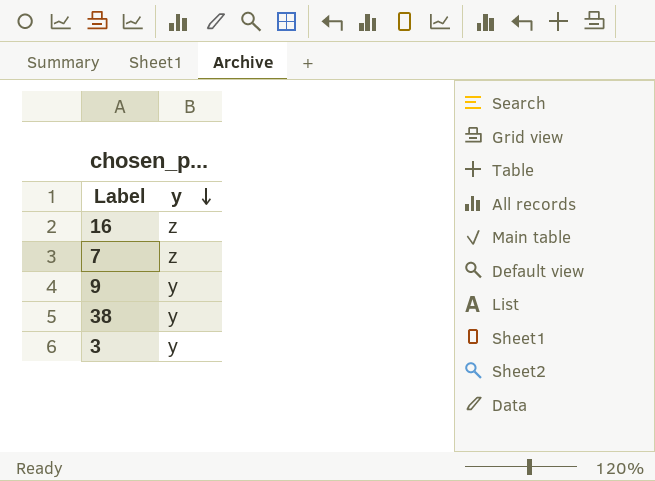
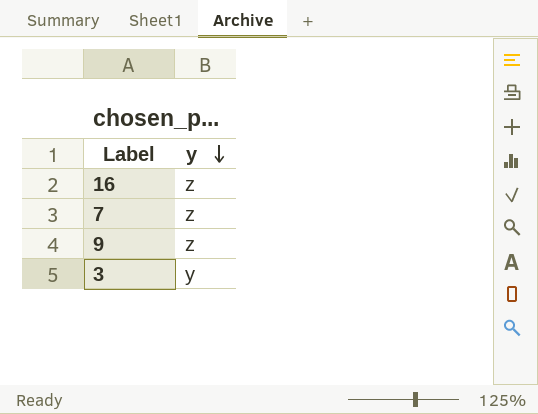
row 38: y -> none
9 | y: y -> z

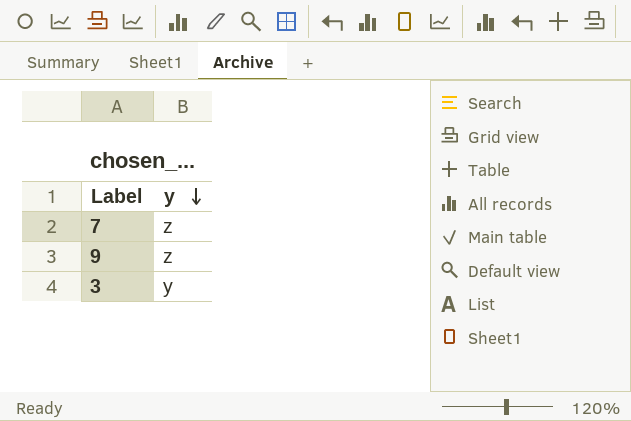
row 16: z -> none

